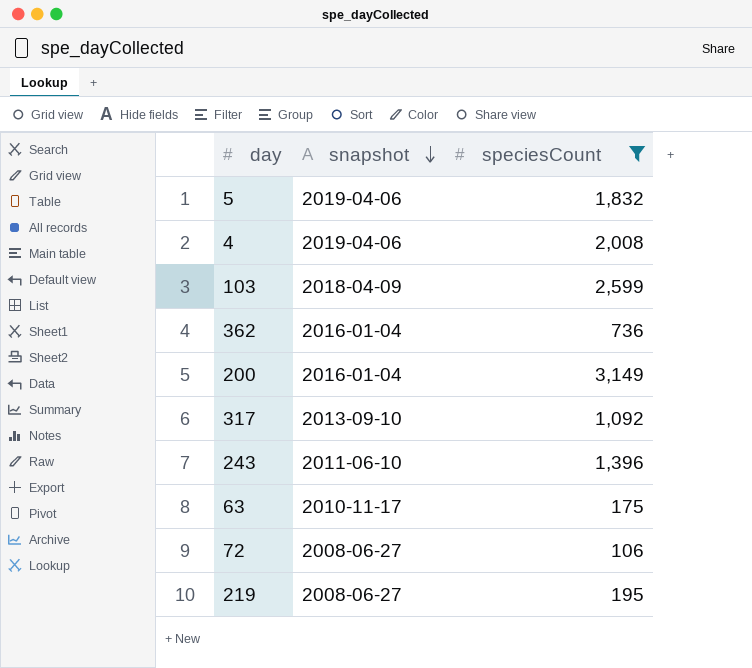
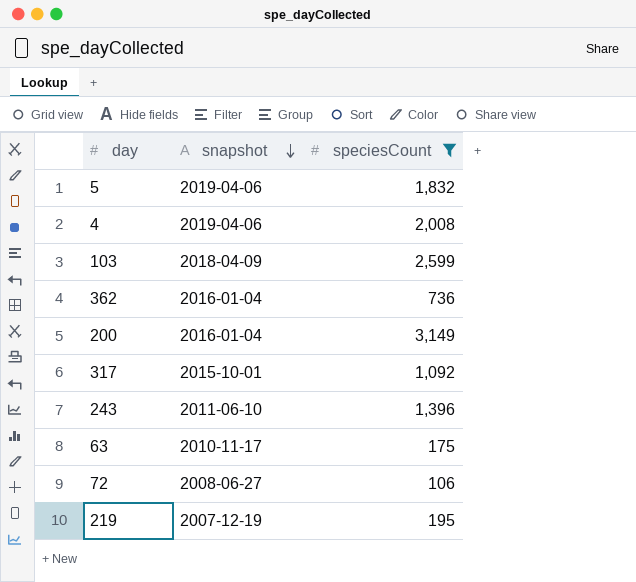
317 | snapshot: 2013-09-10 -> 2015-10-01
219 | snapshot: 2008-06-27 -> 2007-12-19

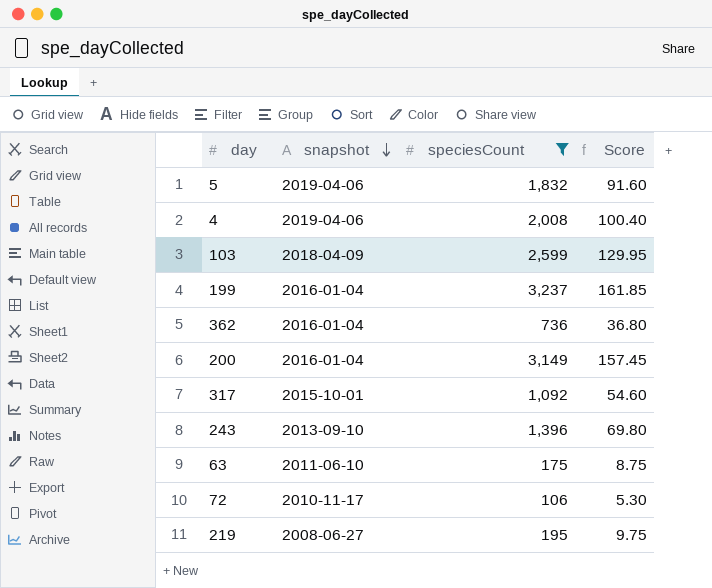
column Score | formula: none -> [speciesCount] * 0.05
row 199: none -> 2016-01-04 | 3,237 | 161.85
243 | snapshot: 2011-06-10 -> 2013-09-10
63 | snapshot: 2010-11-17 -> 2011-06-10
72 | snapshot: 2008-06-27 -> 2010-11-17
219 | snapshot: 2007-12-19 -> 2008-06-27

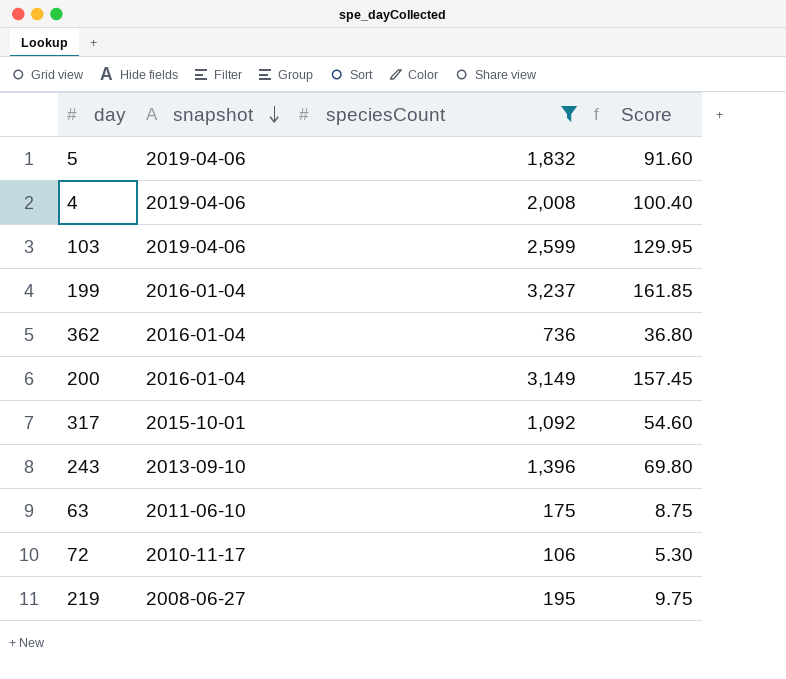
103 | snapshot: 2018-04-09 -> 2019-04-06

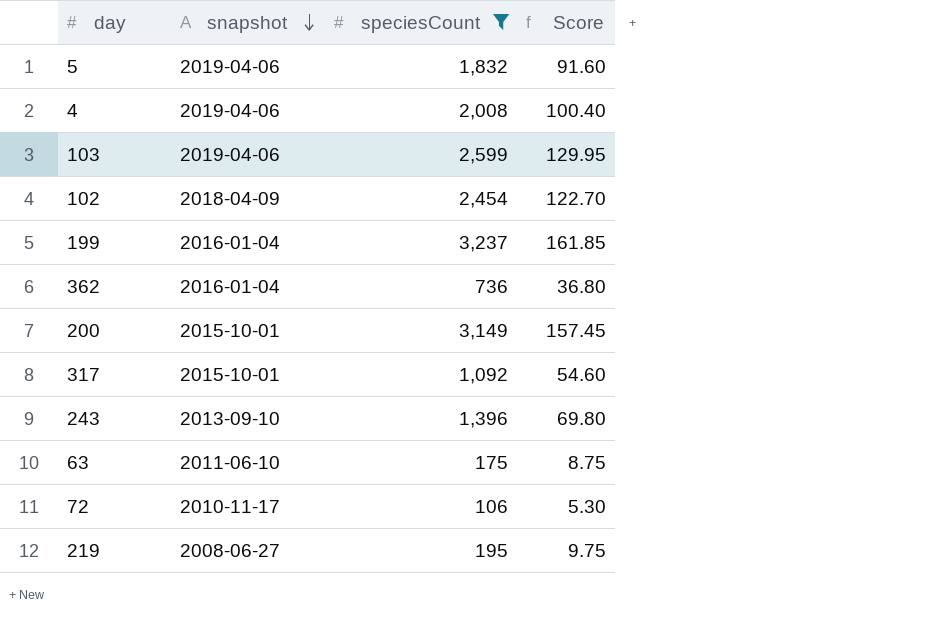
row 102: none -> 2018-04-09 | 2,454 | 122.70
200 | snapshot: 2016-01-04 -> 2015-10-01

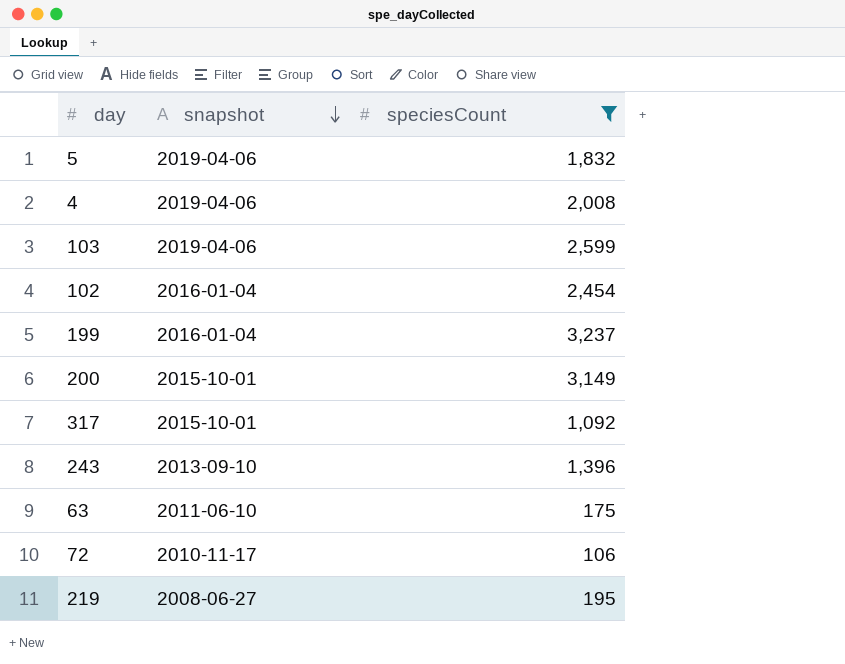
column Score | formula: [speciesCount] * 0.05 -> none
row 362: 2016-01-04 | 736 | 36.80 -> none
102 | snapshot: 2018-04-09 -> 2016-01-04

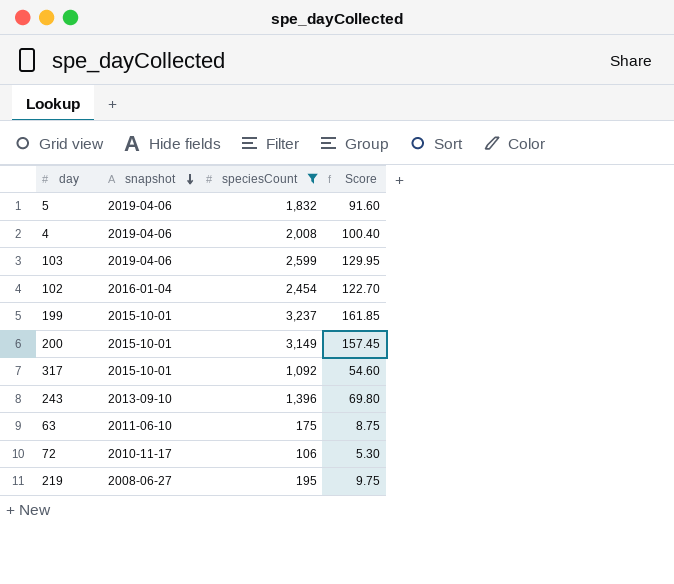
column Score | formula: none -> [speciesCount] * 0.05
199 | snapshot: 2016-01-04 -> 2015-10-01

